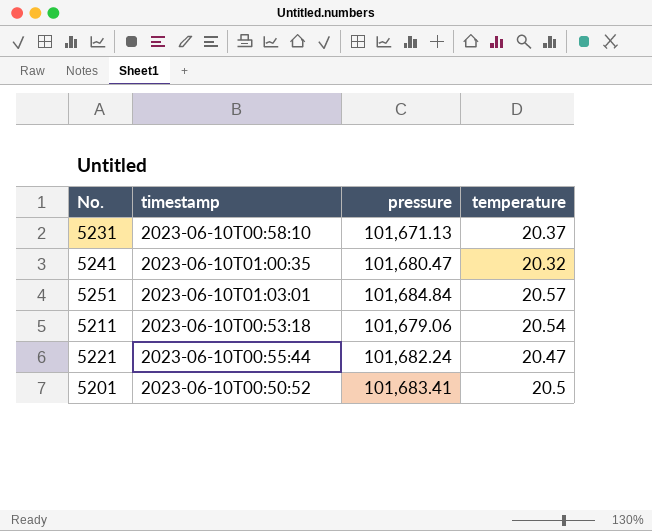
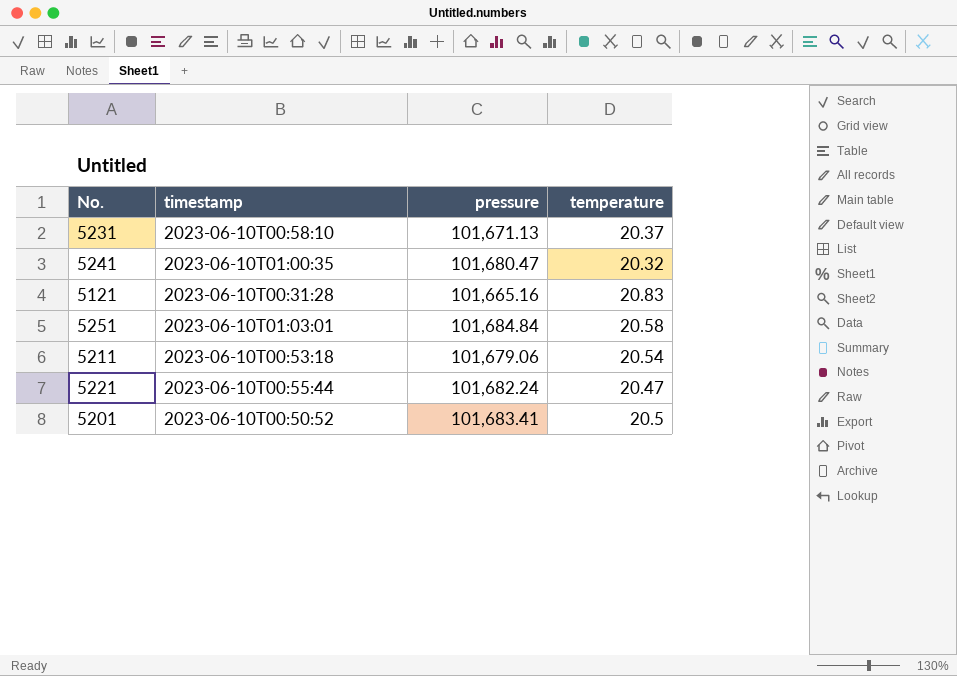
row 5121: none -> 2023-06-10T00:31:28 | 101,665.16 | 20.83
5251 | temperature: 20.57 -> 20.58

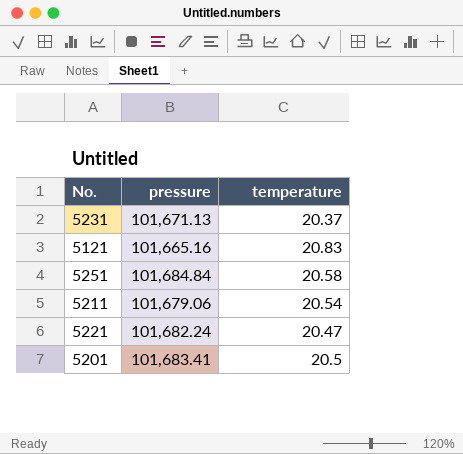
column timestamp | position: 2 -> none
row 5241: 2023-06-10T01:00:35 | 101,680.47 | 20.32 -> none

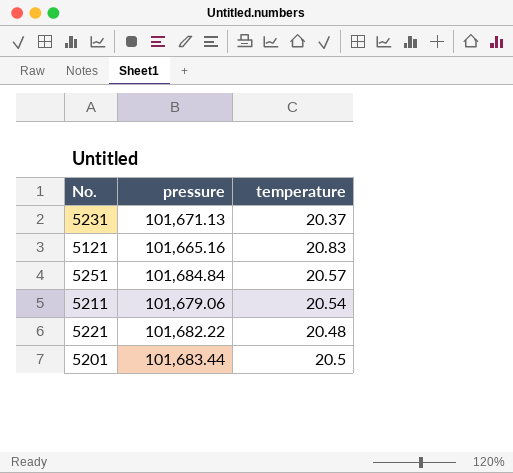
5251 | temperature: 20.58 -> 20.57
5221 | pressure: 101,682.24 -> 101,682.22
5221 | temperature: 20.47 -> 20.48
5201 | pressure: 101,683.41 -> 101,683.44

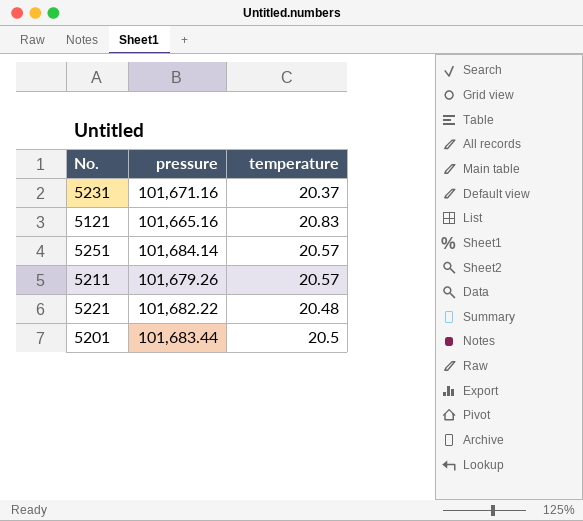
5231 | pressure: 101,671.13 -> 101,671.16
5251 | pressure: 101,684.84 -> 101,684.14
5211 | pressure: 101,679.06 -> 101,679.26
5211 | temperature: 20.54 -> 20.57

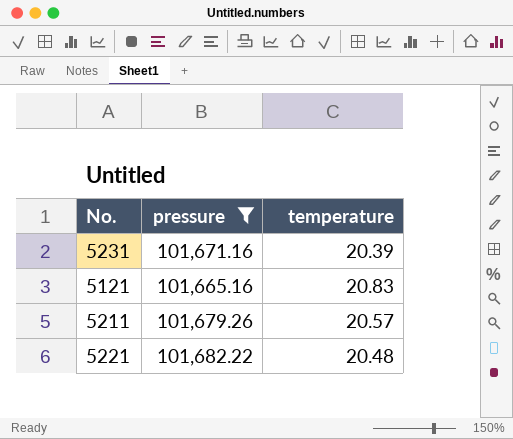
filter: none -> pressure <= 101,682.22
5231 | temperature: 20.37 -> 20.39

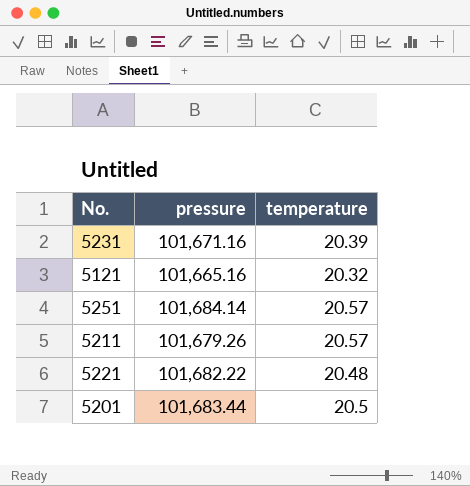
filter: pressure <= 101,682.22 -> none
5121 | temperature: 20.83 -> 20.32

